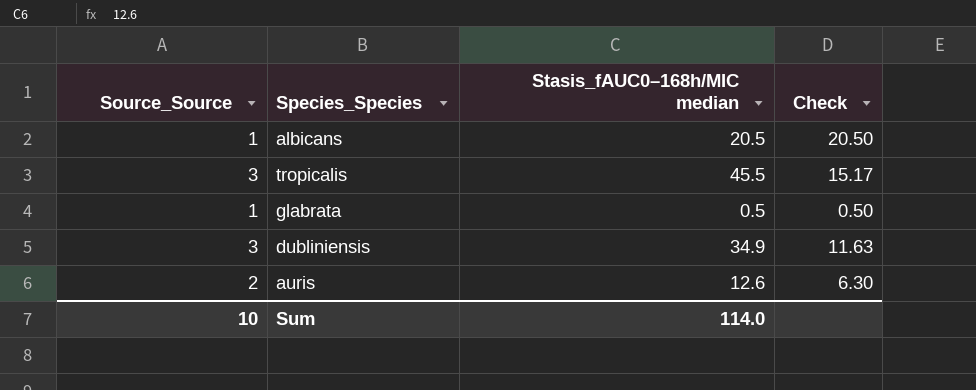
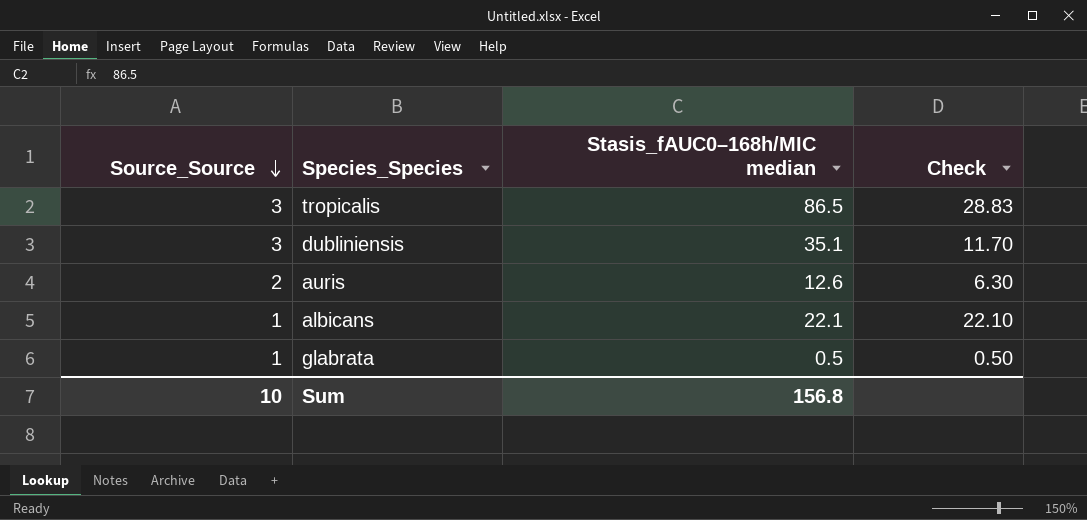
row order: none -> Source_Source descending
tropicalis | Stasis_fAUC0–168h/MIC median: 45.5 -> 86.5
tropicalis | Check: 15.17 -> 28.83
dubliniensis | Stasis_fAUC0–168h/MIC median: 34.9 -> 35.1
dubliniensis | Check: 11.63 -> 11.70
albicans | Stasis_fAUC0–168h/MIC median: 20.5 -> 22.1
albicans | Check: 20.50 -> 22.10
Sum | Stasis_fAUC0–168h/MIC median: 114.0 -> 156.8

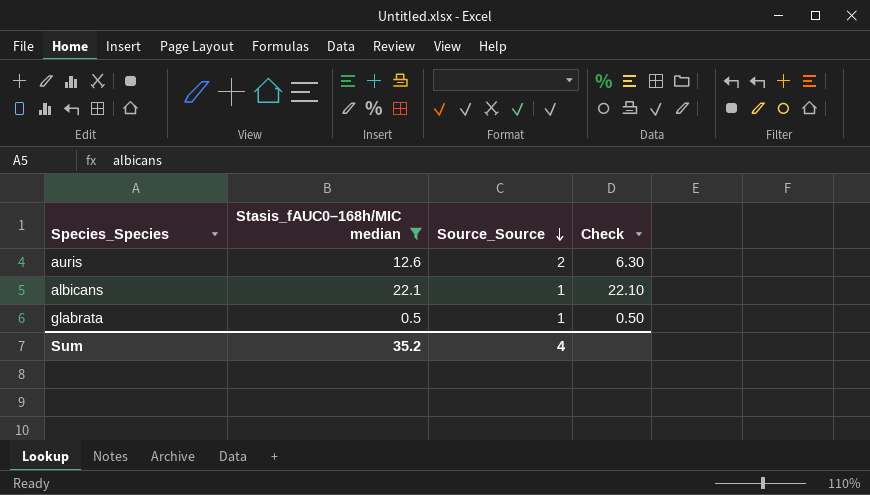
filter: none -> Stasis_fAUC0–168h/MIC median <= 22.1
column Source_Source | position: 1 -> 3
Sum | Stasis_fAUC0–168h/MIC median: 156.8 -> 35.2
Sum | Source_Source: 10 -> 4

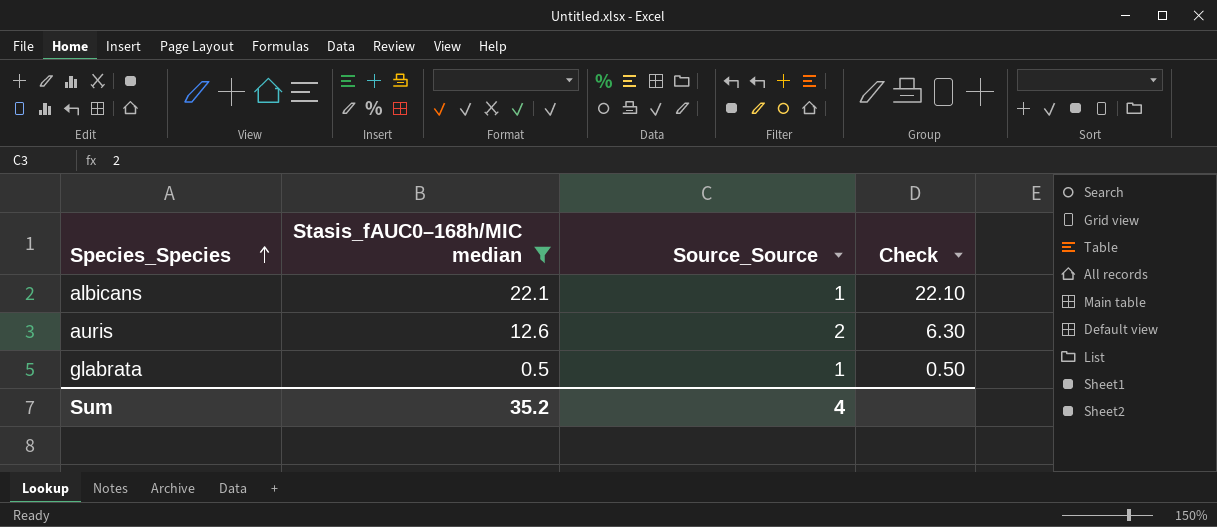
row order: Source_Source descending -> Species_Species ascending

